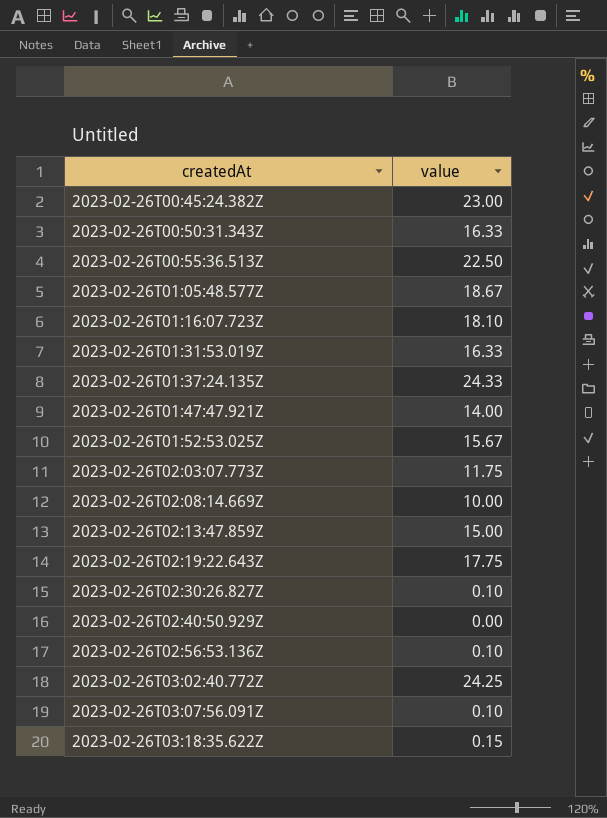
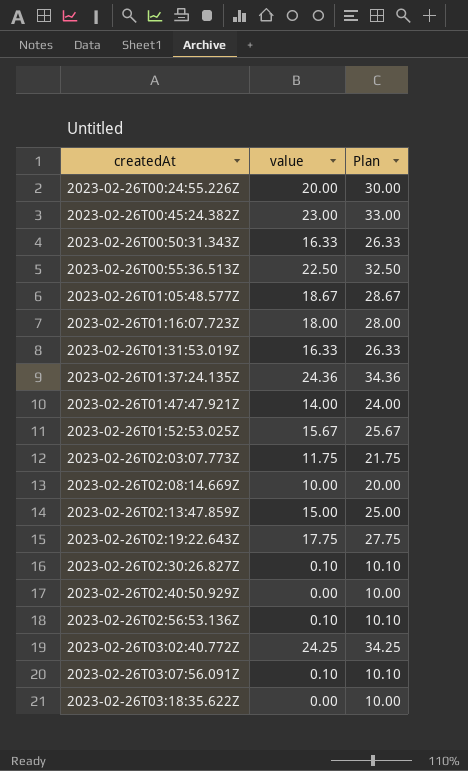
column Plan | formula: none -> [value] + 10
row 2023-02-26T00:24:55.226Z: none -> 20.00 | 30.00
2023-02-26T01:16:07.723Z | value: 18.10 -> 18.00
2023-02-26T01:37:24.135Z | value: 24.33 -> 24.36
2023-02-26T03:18:35.622Z | value: 0.15 -> 0.00

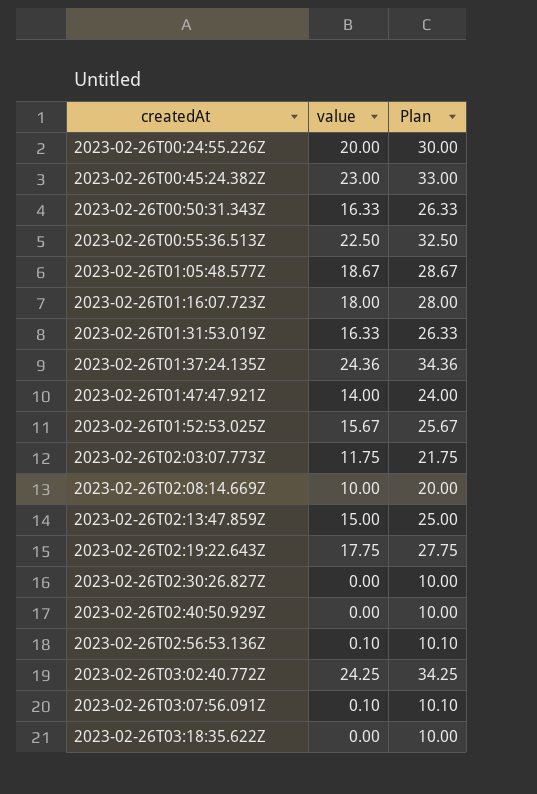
2023-02-26T02:30:26.827Z | value: 0.10 -> 0.00
2023-02-26T02:30:26.827Z | Plan: 10.10 -> 10.00

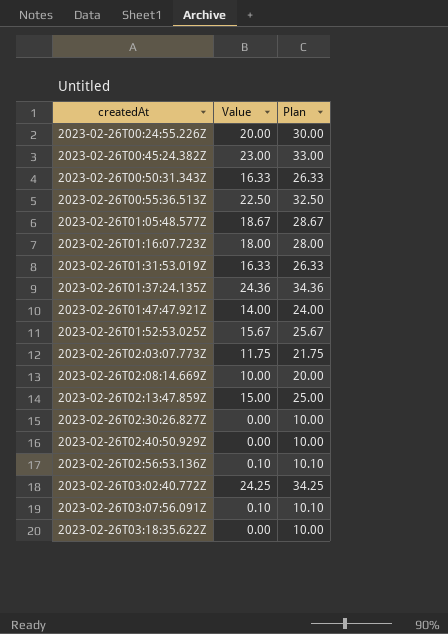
column name: value -> Value
row 2023-02-26T02:19:22.643Z: 17.75 | 27.75 -> none

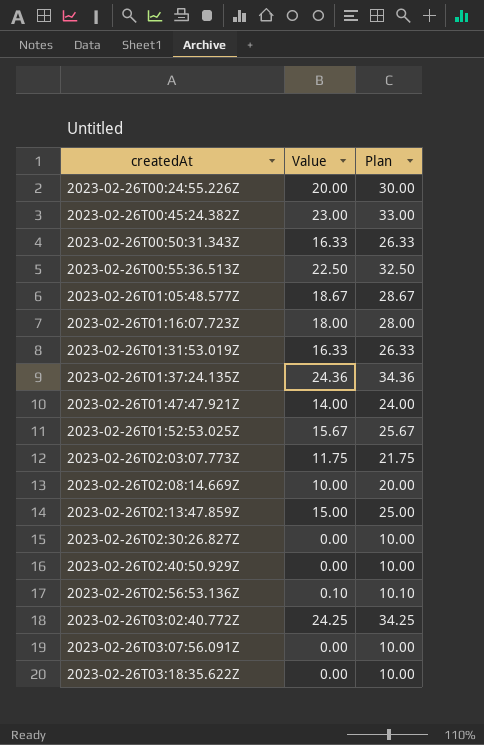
2023-02-26T03:07:56.091Z | Value: 0.10 -> 0.00
2023-02-26T03:07:56.091Z | Plan: 10.10 -> 10.00

